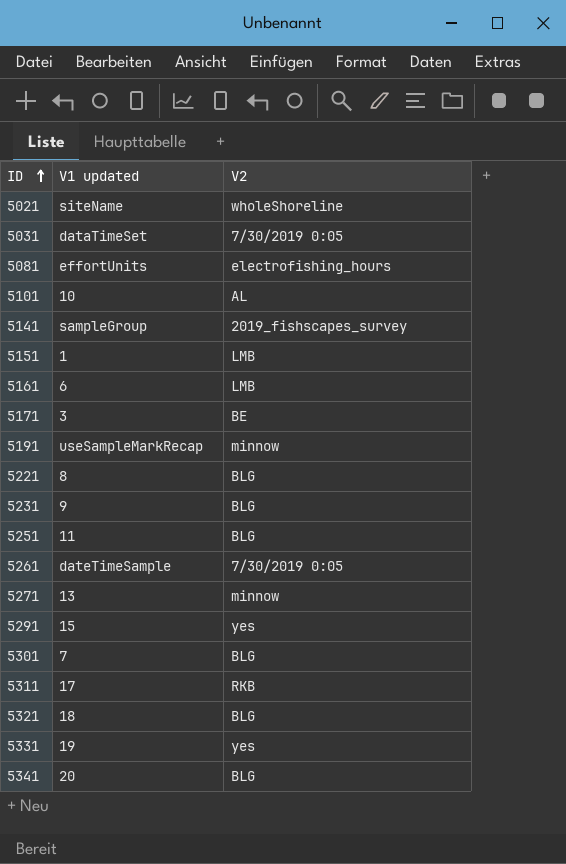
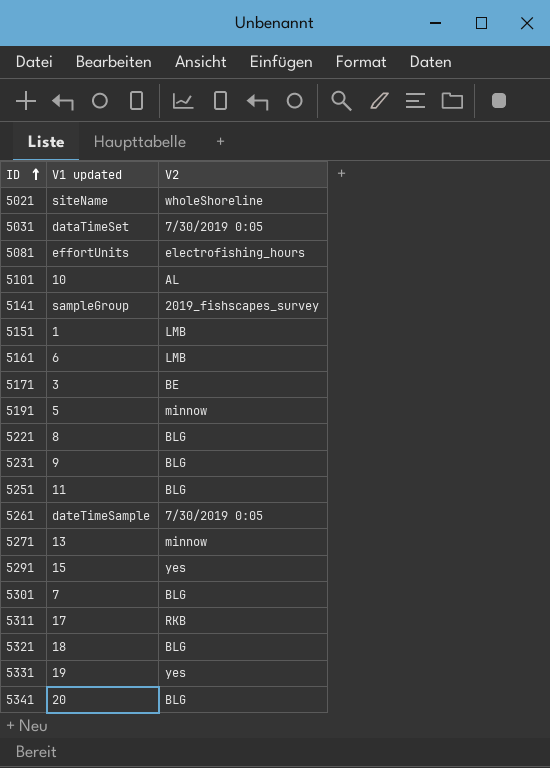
5191 | V1 updated: useSampleMarkRecap -> 5

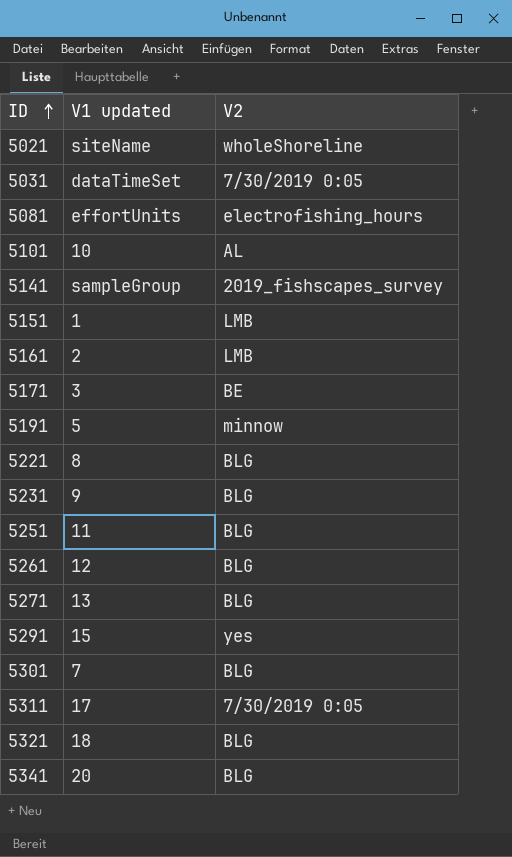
row 5331: 19 | yes -> none
5161 | V1 updated: 6 -> 2
5261 | V1 updated: dateTimeSample -> 12
5261 | V2: 7/30/2019 0:05 -> BLG
5271 | V2: minnow -> BLG
5311 | V2: RKB -> 7/30/2019 0:05

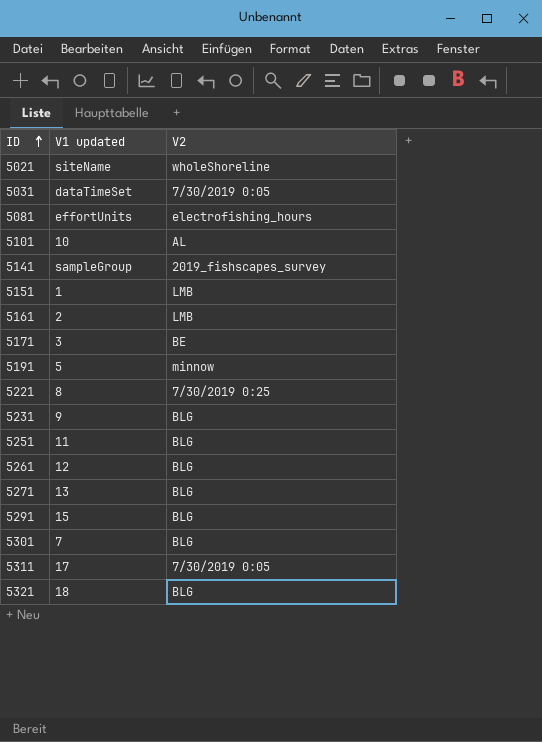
row 5341: 20 | BLG -> none
5221 | V2: BLG -> 7/30/2019 0:25
5291 | V2: yes -> BLG

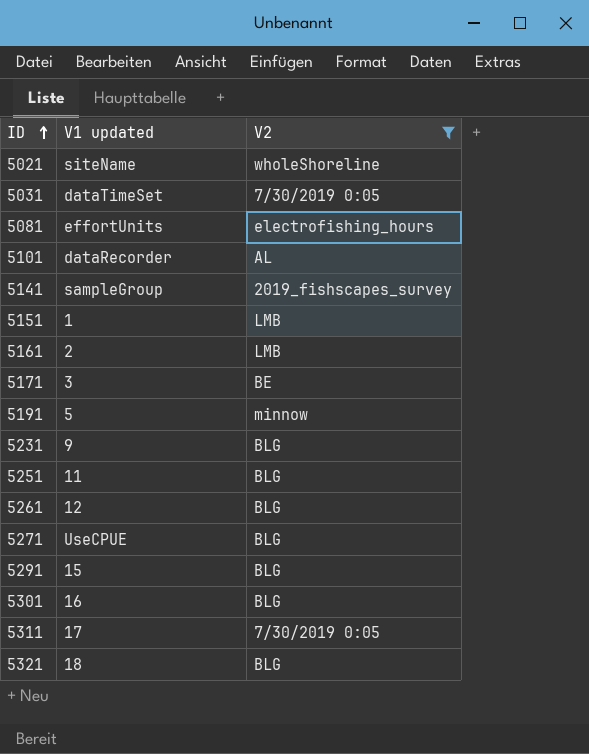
filter: none -> V2 != 7/30/2019 0:25
5101 | V1 updated: 10 -> dataRecorder
5271 | V1 updated: 13 -> UseCPUE
5301 | V1 updated: 7 -> 16

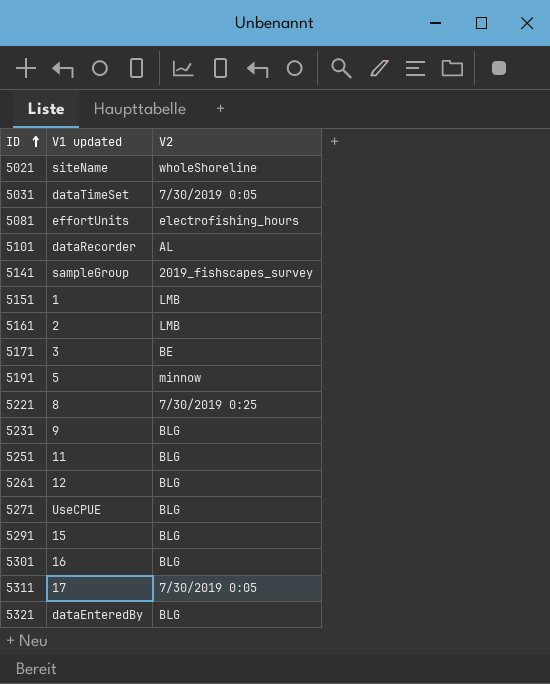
filter: V2 != 7/30/2019 0:25 -> none
5321 | V1 updated: 18 -> dataEnteredBy

